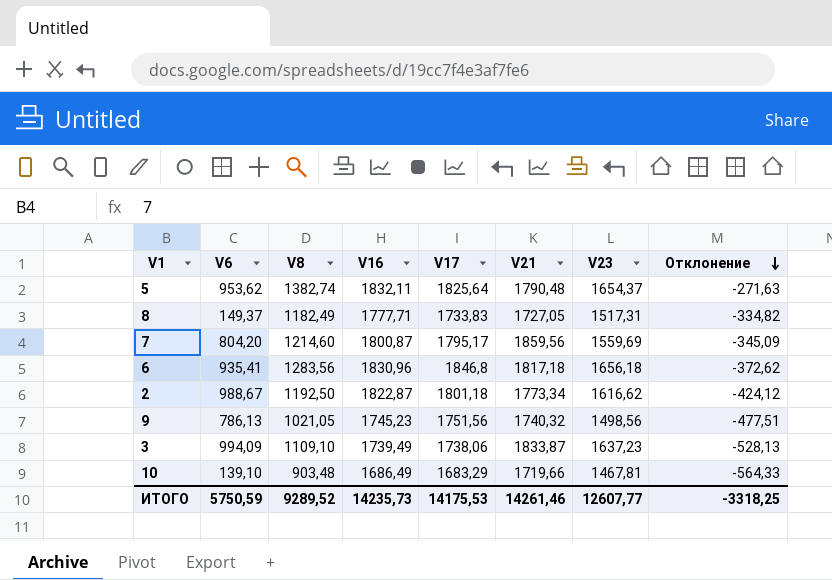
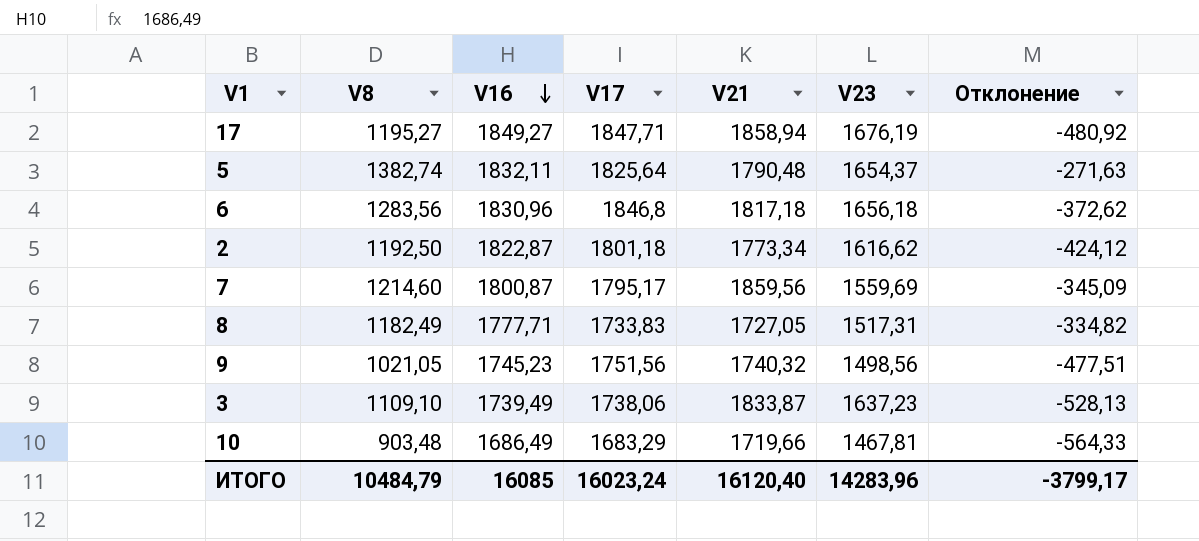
row order: Отклонение descending -> V16 descending
column V6 | position: 2 -> none
row 17: none -> 1195,27 | 1849,27 | 1847,71 | 1858,94 | 1676,19 | -480,92
ИТОГО | V8: 9289,52 -> 10484,79
ИТОГО | V16: 14235,73 -> 16085
ИТОГО | V17: 14175,53 -> 16023,24
ИТОГО | V21: 14261,46 -> 16120,40
ИТОГО | V23: 12607,77 -> 14283,96
ИТОГО | Отклонение: -3318,25 -> -3799,17

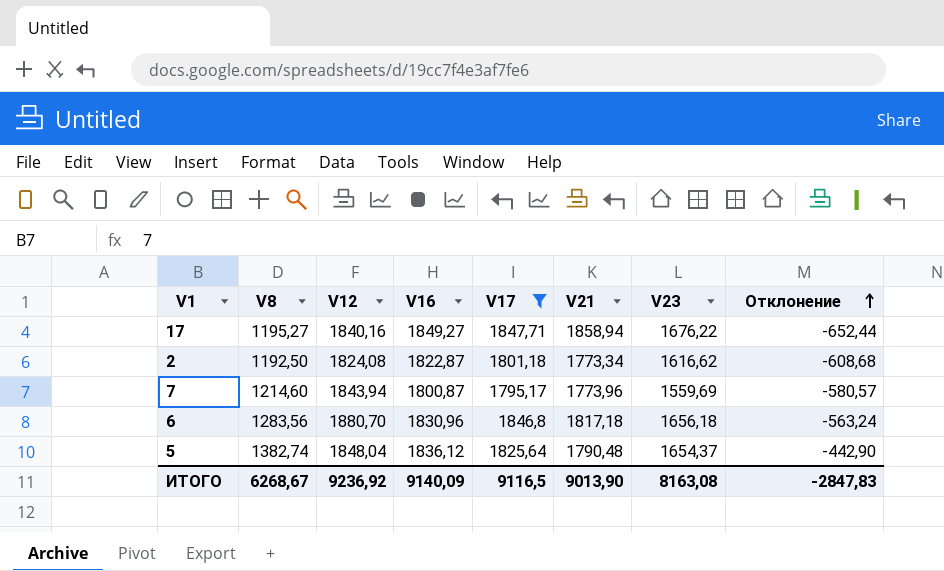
filter: none -> V17 >= 1795,17
row order: V16 descending -> Отклонение ascending
column V12 | position: none -> 3
column Отклонение | formula: [V8] - [V23] -> [V8] - [V17]
17 | V23: 1676,19 -> 1676,22
7 | V21: 1859,56 -> 1773,96
5 | V16: 1832,11 -> 1836,12
ИТОГО | V8: 10484,79 -> 6268,67
ИТОГО | V16: 16085 -> 9140,09
ИТОГО | V17: 16023,24 -> 9116,5
ИТОГО | V21: 16120,40 -> 9013,90
ИТОГО | V23: 14283,96 -> 8163,08
ИТОГО | Отклонение: -3799,17 -> -2847,83

